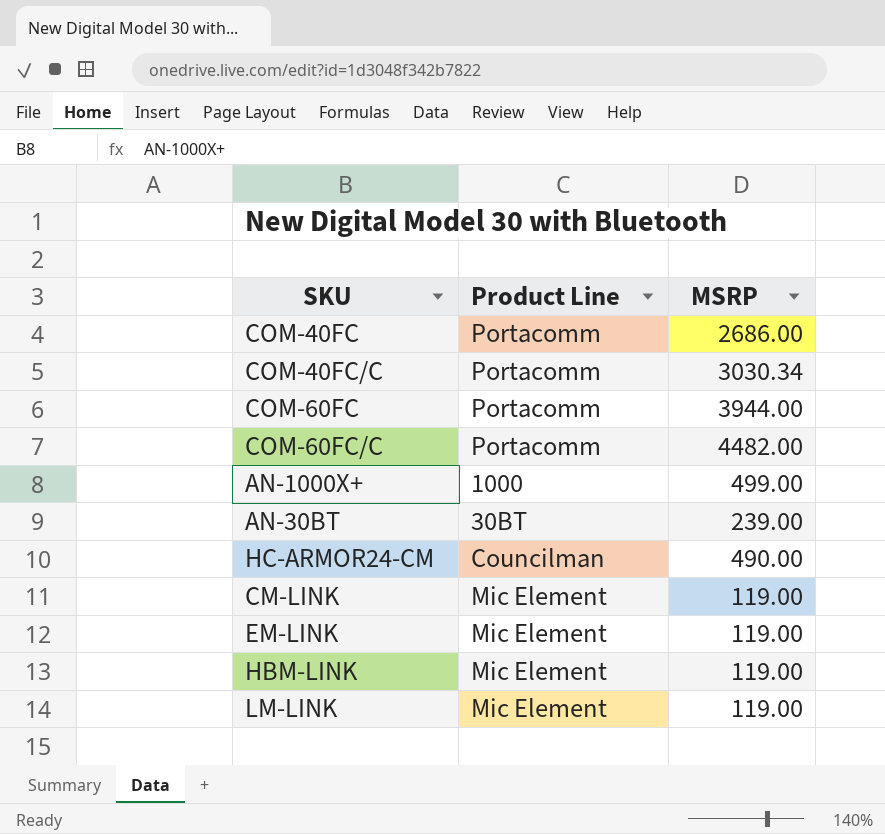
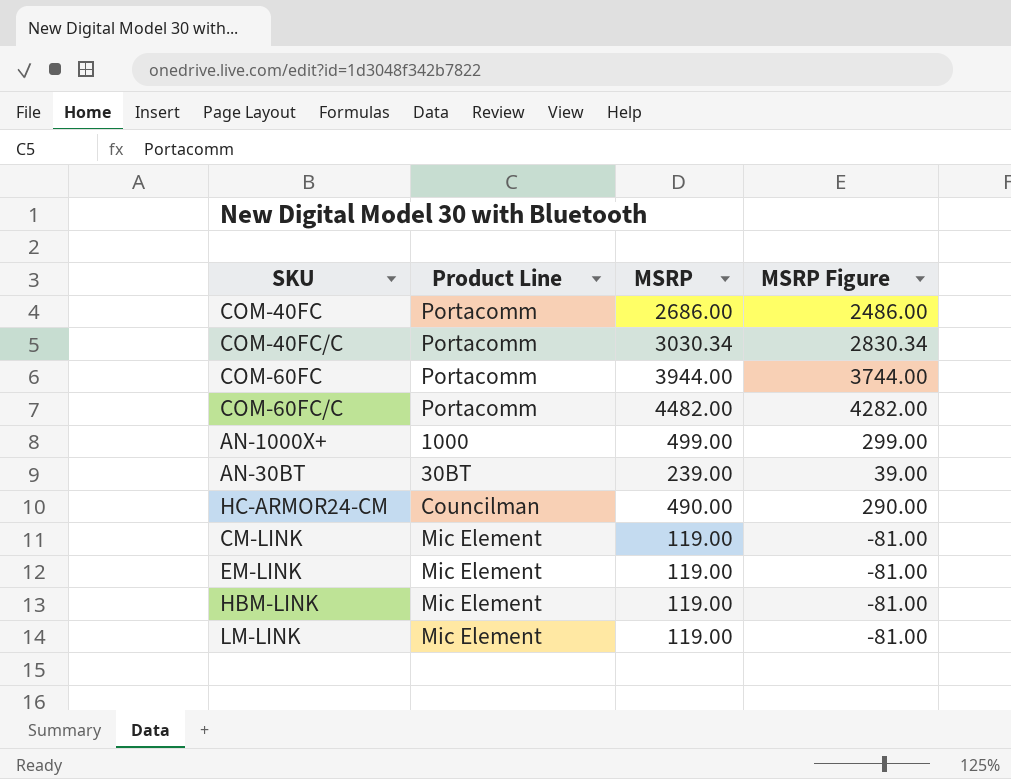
column MSRP Figure | formula: none -> [MSRP] - 200

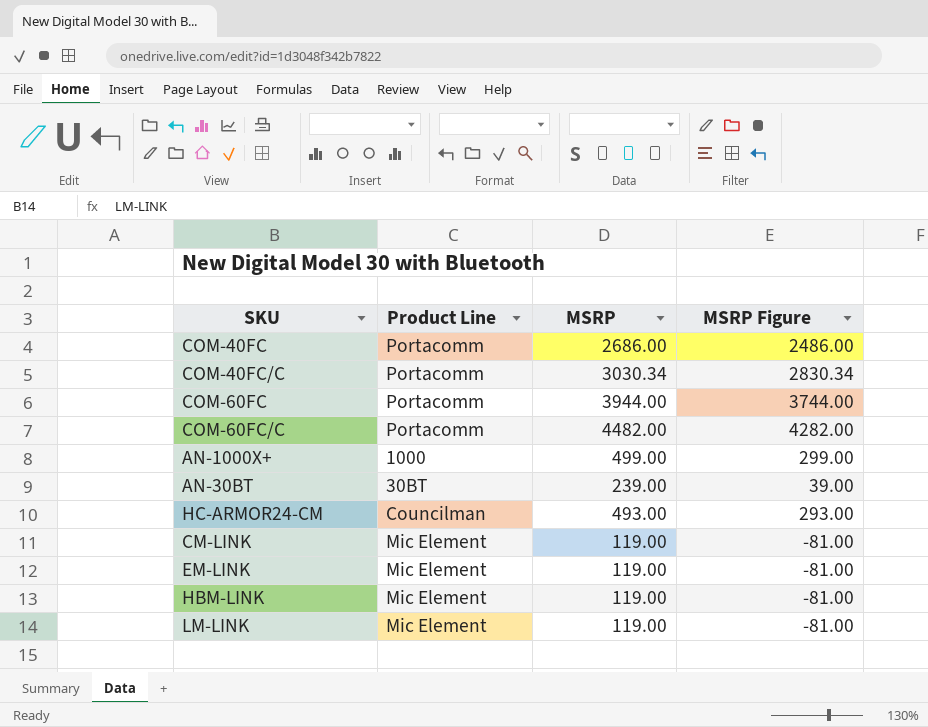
HC-ARMOR24-CM | MSRP: 490.00 -> 493.00
HC-ARMOR24-CM | MSRP Figure: 290.00 -> 293.00

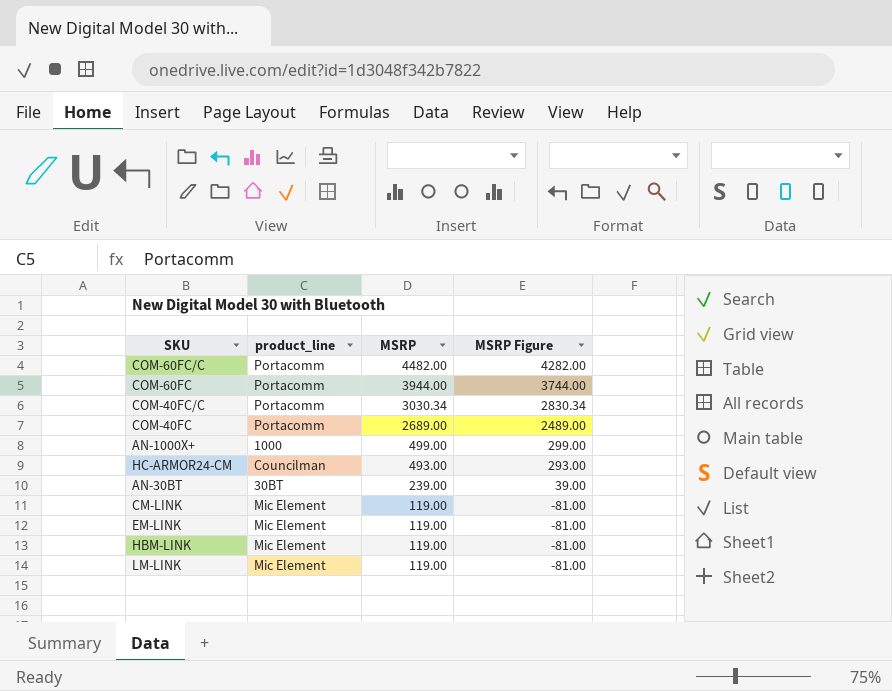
row order: none -> MSRP descending
column name: Product Line -> product_line
COM-40FC | MSRP: 2686.00 -> 2689.00
COM-40FC | MSRP Figure: 2486.00 -> 2489.00

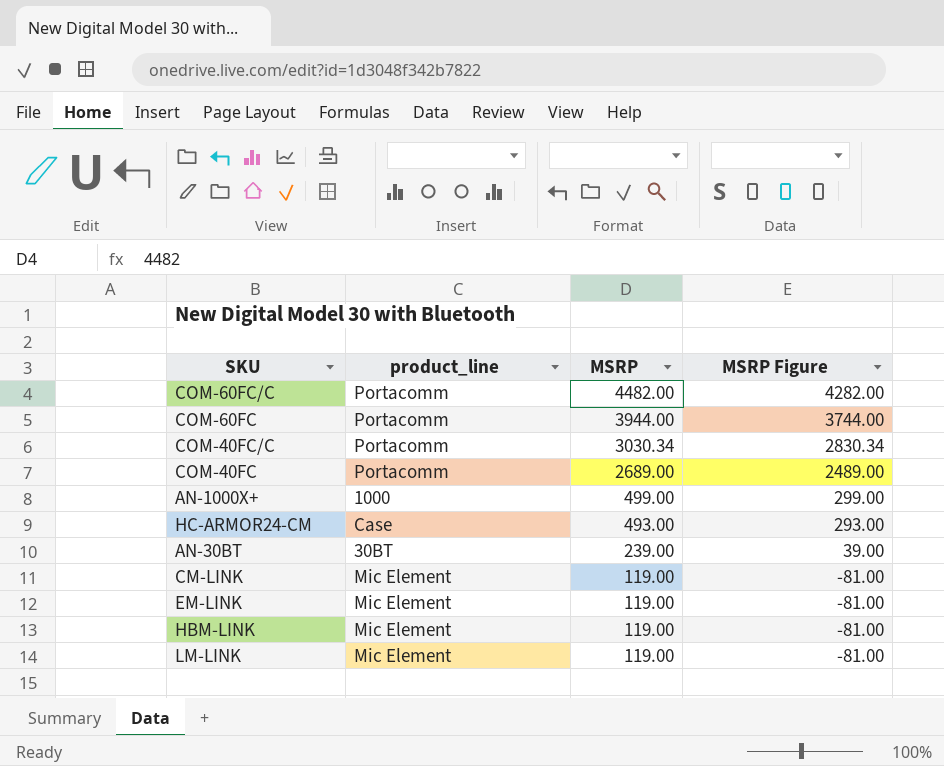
HC-ARMOR24-CM | product_line: Councilman -> Case

